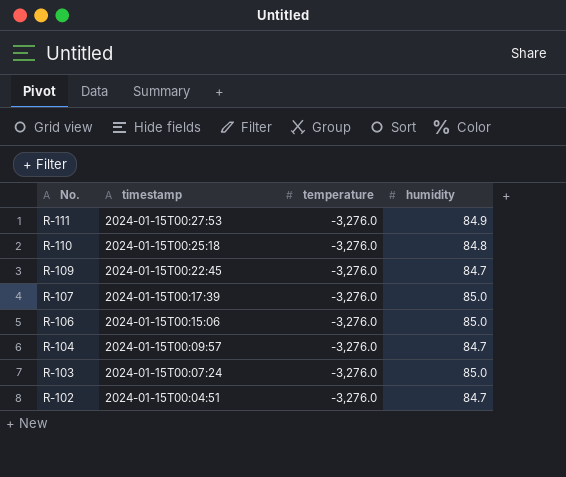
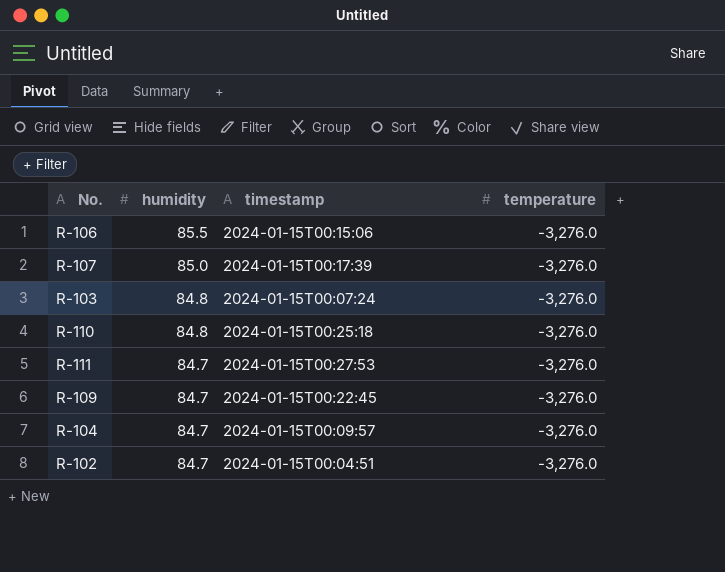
row order: No. descending -> humidity descending
column humidity | position: 4 -> 2
R-106 | humidity: 85.0 -> 85.5
R-103 | humidity: 85.0 -> 84.8
R-111 | humidity: 84.9 -> 84.7

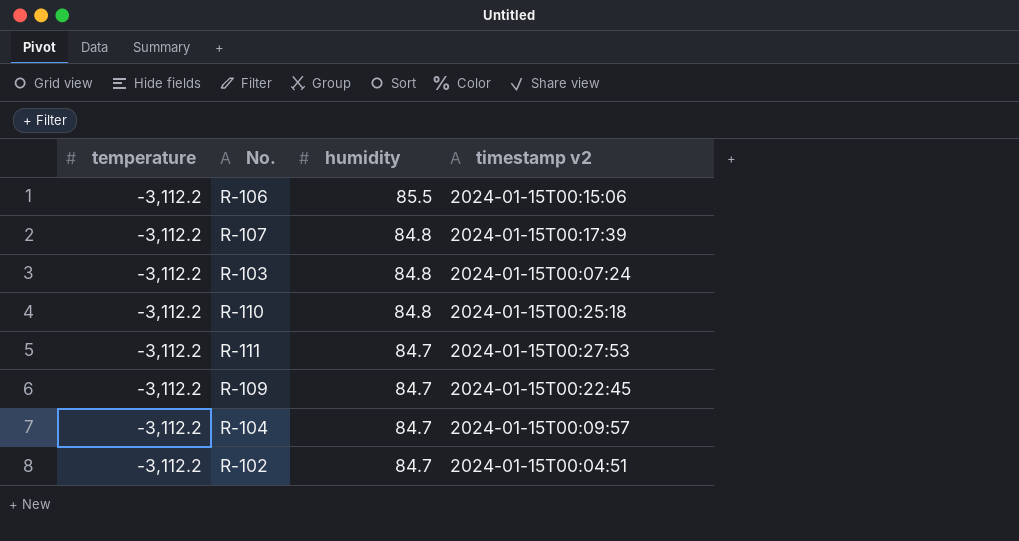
column temperature | position: 4 -> 1
column name: timestamp -> timestamp v2
R-106 | temperature: -3,276.0 -> -3,112.2
R-107 | temperature: -3,276.0 -> -3,112.2
R-107 | humidity: 85.0 -> 84.8
R-103 | temperature: -3,276.0 -> -3,112.2
R-110 | temperature: -3,276.0 -> -3,112.2
R-111 | temperature: -3,276.0 -> -3,112.2
R-109 | temperature: -3,276.0 -> -3,112.2
R-104 | temperature: -3,276.0 -> -3,112.2
R-102 | temperature: -3,276.0 -> -3,112.2

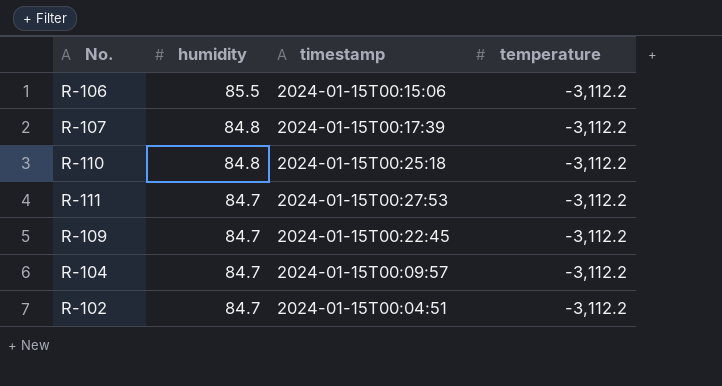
column name: timestamp v2 -> timestamp
column temperature | position: 1 -> 4
row R-103: -3,112.2 | 84.8 | 2024-01-15T00:07:24 -> none

